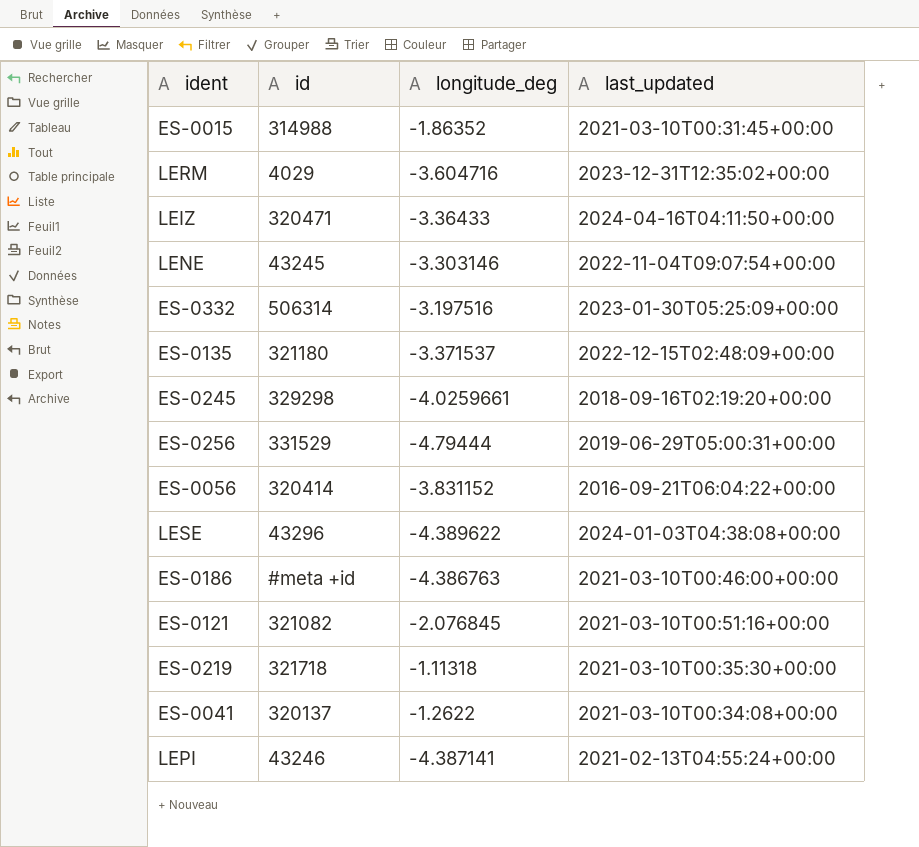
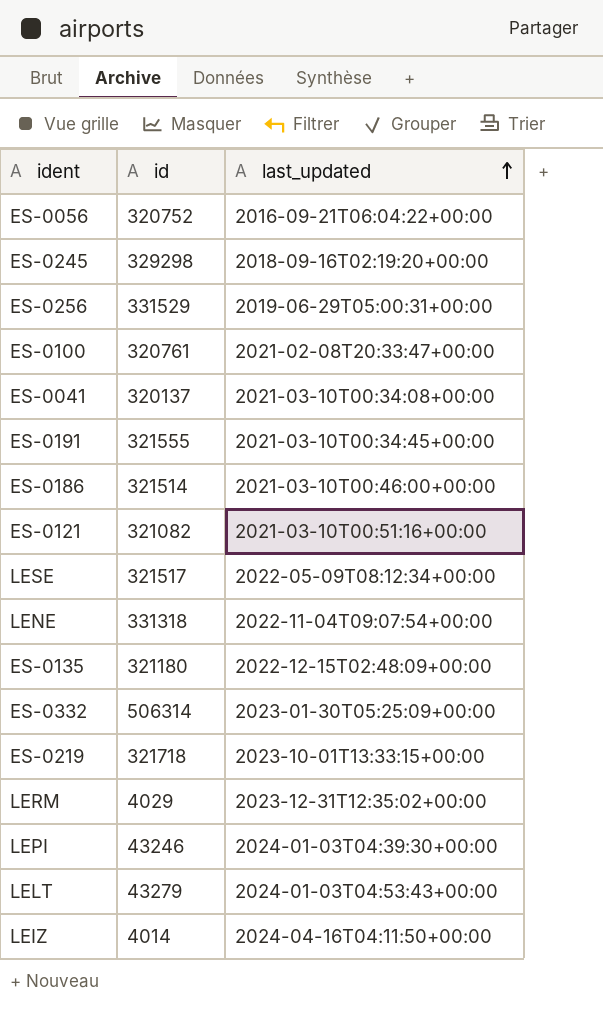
row order: none -> last_updated ascending
column longitude_deg | position: 3 -> none
row ES-0015: 314988 | -1.86352 | 2021-03-10T00:31:45+00:00 -> none
ES-0056 | id: 320414 -> 320752
row ES-0100: none -> 320761 | 2021-02-08T20:33:47+00:00
row ES-0191: none -> 321555 | 2021-03-10T00:34:45+00:00
ES-0186 | id: #meta +id -> 321514
LESE | id: 43296 -> 321517
LESE | last_updated: 2024-01-03T04:38:08+00:00 -> 2022-05-09T08:12:34+00:00
LENE | id: 43245 -> 331318
ES-0219 | last_updated: 2021-03-10T00:35:30+00:00 -> 2023-10-01T13:33:15+00:00
LEPI | last_updated: 2021-02-13T04:55:24+00:00 -> 2024-01-03T04:39:30+00:00
row LELT: none -> 43279 | 2024-01-03T04:53:43+00:00
LEIZ | id: 320471 -> 4014

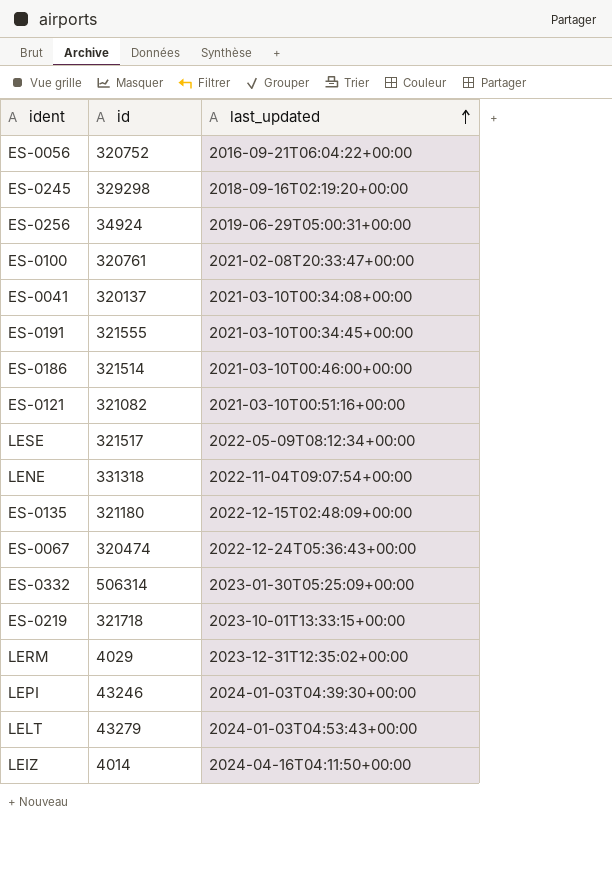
ES-0256 | id: 331529 -> 34924
row ES-0067: none -> 320474 | 2022-12-24T05:36:43+00:00

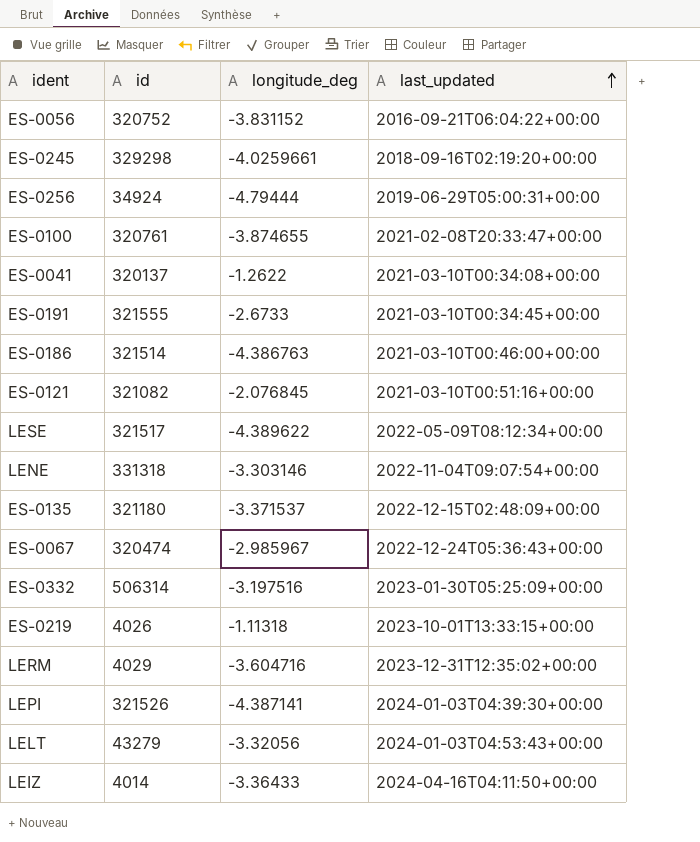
column longitude_deg | position: none -> 3
ES-0219 | id: 321718 -> 4026
LEPI | id: 43246 -> 321526

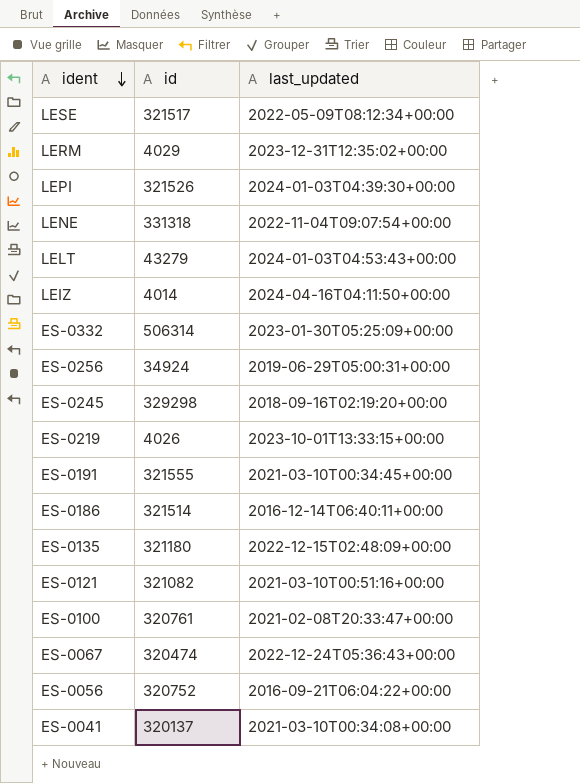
row order: last_updated ascending -> ident descending
column longitude_deg | position: 3 -> none
ES-0186 | last_updated: 2021-03-10T00:46:00+00:00 -> 2016-12-14T06:40:11+00:00

